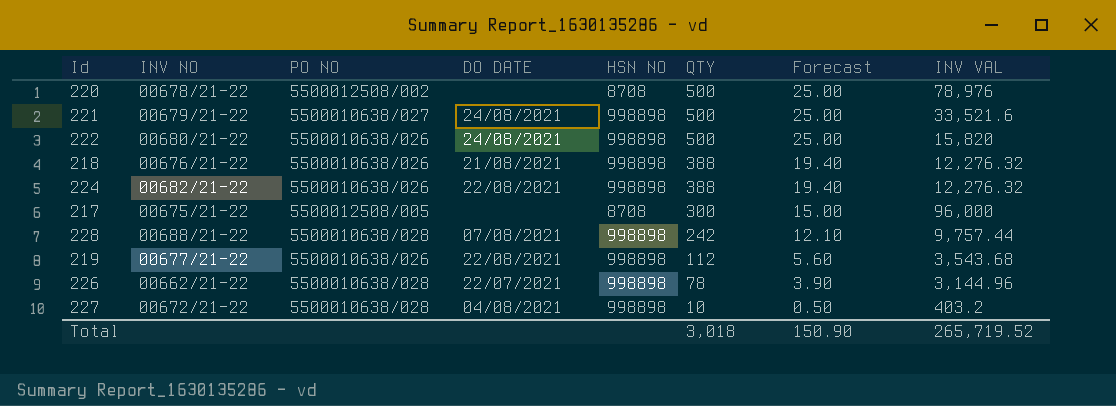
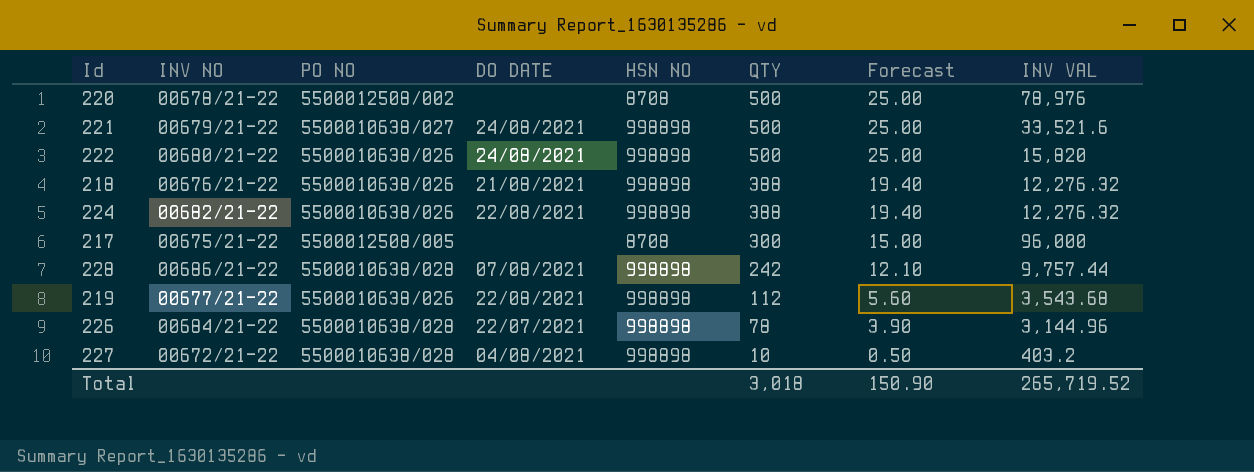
228 | INV NO: 00688/21-22 -> 00686/21-22
226 | INV NO: 00662/21-22 -> 00684/21-22

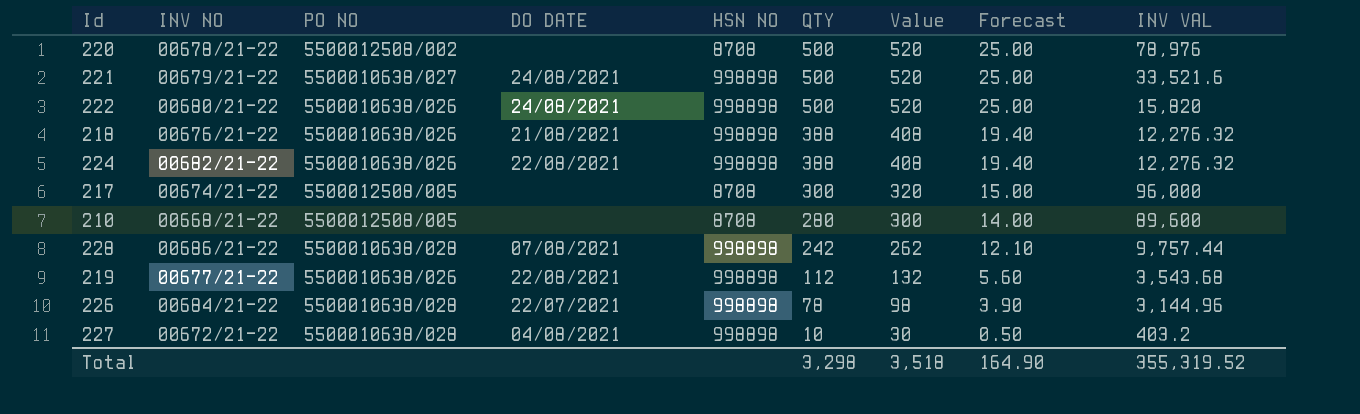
column Value | formula: none -> [QTY] + 20
217 | INV NO: 00675/21-22 -> 00674/21-22
row 210: none -> 00668/21-22 | 5500012508/005 | none | 8708 | 280 | 300 | 14.00 | 89,600
Total | QTY: 3,018 -> 3,298
Total | Forecast: 150.90 -> 164.90
Total | INV VAL: 265,719.52 -> 355,319.52

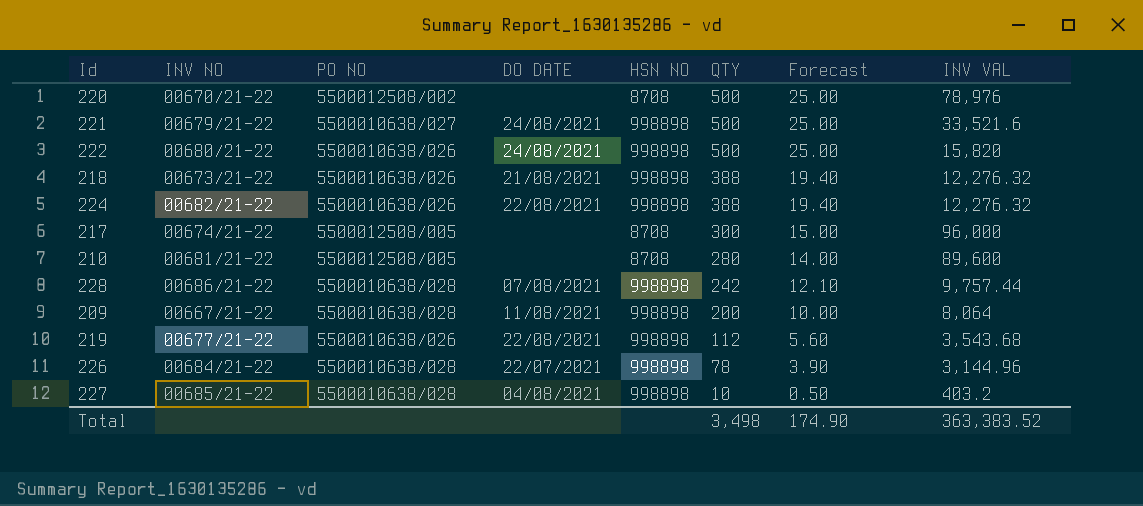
column Value | formula: [QTY] + 20 -> none
220 | INV NO: 00678/21-22 -> 00670/21-22
218 | INV NO: 00676/21-22 -> 00673/21-22
210 | INV NO: 00668/21-22 -> 00681/21-22
row 209: none -> 00667/21-22 | 5500010638/028 | 11/08/2021 | 998898 | 200 | 10.00 | 8,064
227 | INV NO: 00672/21-22 -> 00685/21-22
Total | QTY: 3,298 -> 3,498
Total | Forecast: 164.90 -> 174.90
Total | INV VAL: 355,319.52 -> 363,383.52

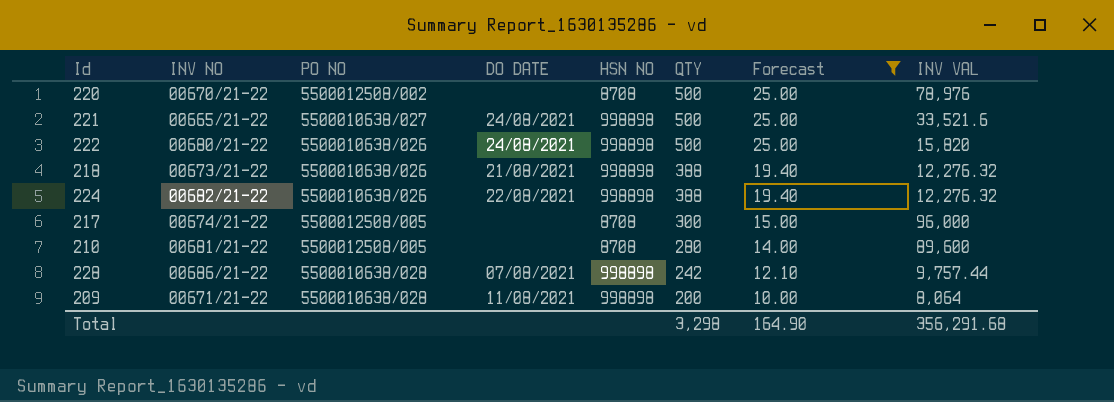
filter: none -> Forecast >= 10.00
221 | INV NO: 00679/21-22 -> 00665/21-22
209 | INV NO: 00667/21-22 -> 00671/21-22
Total | QTY: 3,498 -> 3,298
Total | Forecast: 174.90 -> 164.90
Total | INV VAL: 363,383.52 -> 356,291.68

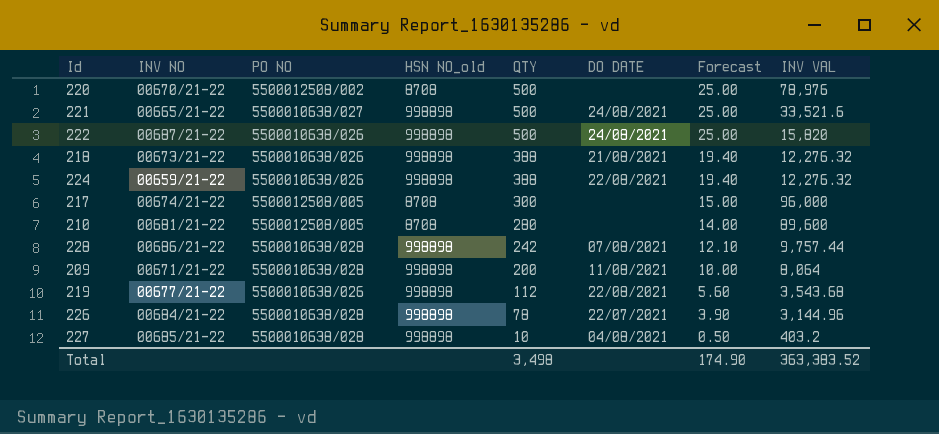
filter: Forecast >= 10.00 -> none
column name: HSN NO -> HSN NO_old
column DO DATE | position: 4 -> 6
222 | INV NO: 00680/21-22 -> 00687/21-22
224 | INV NO: 00682/21-22 -> 00659/21-22
Total | QTY: 3,298 -> 3,498
Total | Forecast: 164.90 -> 174.90
Total | INV VAL: 356,291.68 -> 363,383.52

